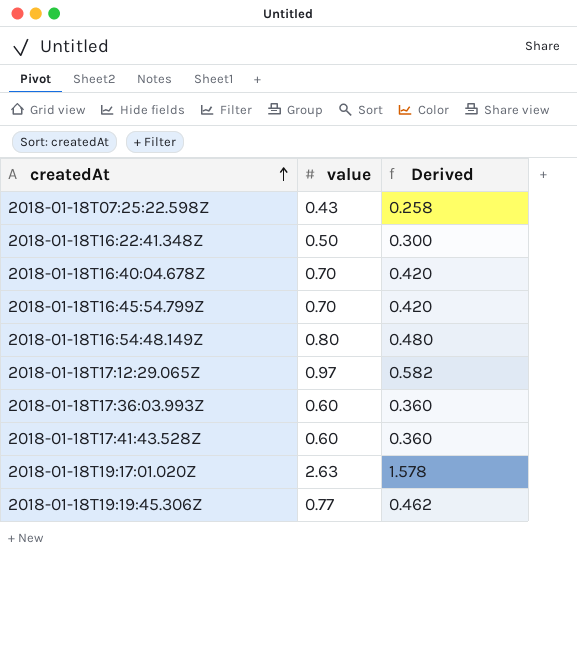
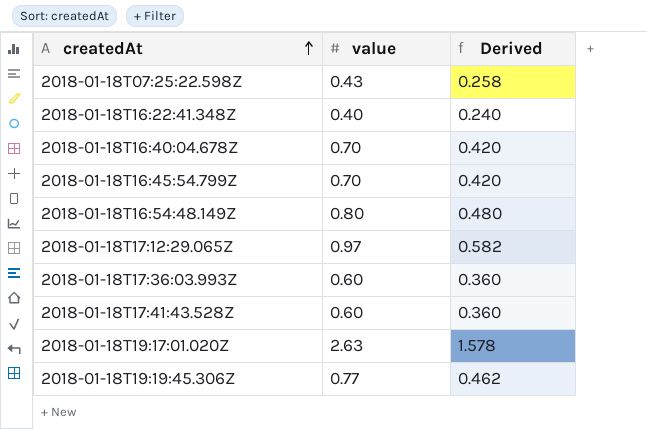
2018-01-18T16:22:41.348Z | value: 0.50 -> 0.40
2018-01-18T16:22:41.348Z | Derived: 0.300 -> 0.240

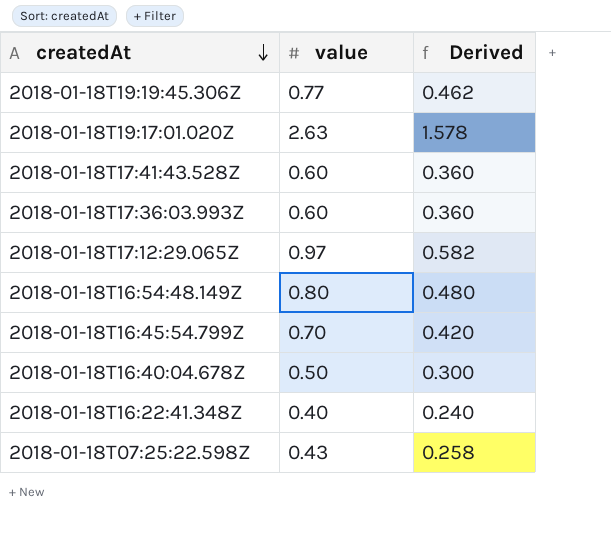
row order: createdAt ascending -> createdAt descending
2018-01-18T16:40:04.678Z | value: 0.70 -> 0.50
2018-01-18T16:40:04.678Z | Derived: 0.420 -> 0.300

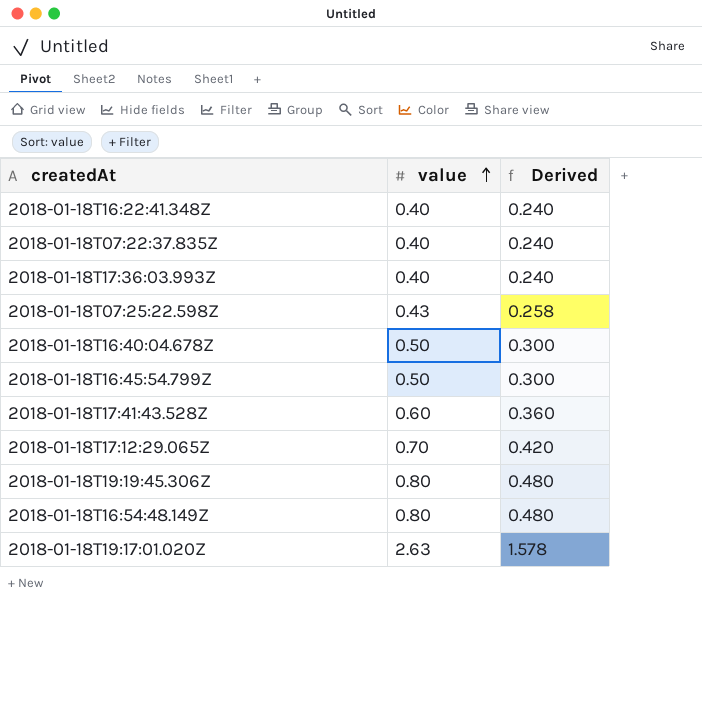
row order: createdAt descending -> value ascending
row 2018-01-18T07:22:37.835Z: none -> 0.40 | 0.240
2018-01-18T17:36:03.993Z | value: 0.60 -> 0.40
2018-01-18T17:36:03.993Z | Derived: 0.360 -> 0.240
2018-01-18T16:45:54.799Z | value: 0.70 -> 0.50
2018-01-18T16:45:54.799Z | Derived: 0.420 -> 0.300
2018-01-18T17:12:29.065Z | value: 0.97 -> 0.70
2018-01-18T17:12:29.065Z | Derived: 0.582 -> 0.420
2018-01-18T19:19:45.306Z | value: 0.77 -> 0.80
2018-01-18T19:19:45.306Z | Derived: 0.462 -> 0.480

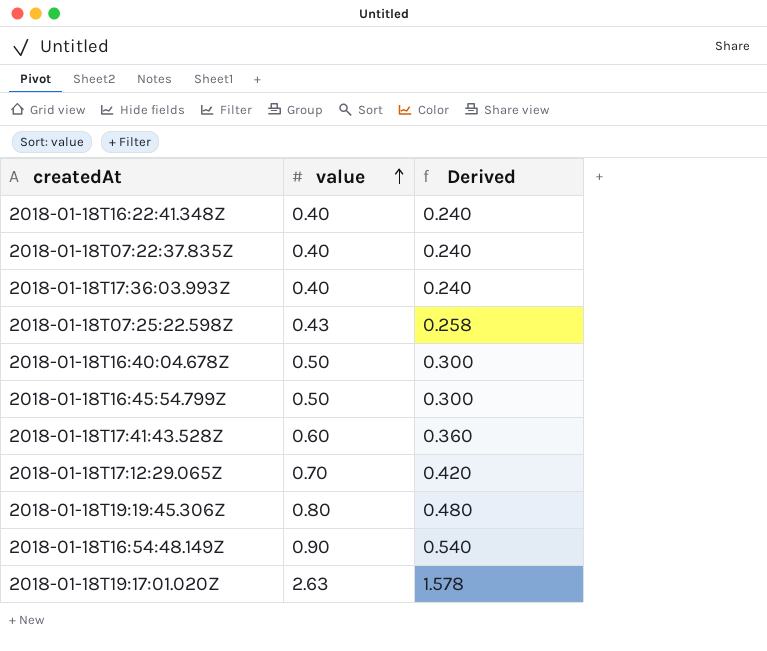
2018-01-18T16:54:48.149Z | value: 0.80 -> 0.90
2018-01-18T16:54:48.149Z | Derived: 0.480 -> 0.540

